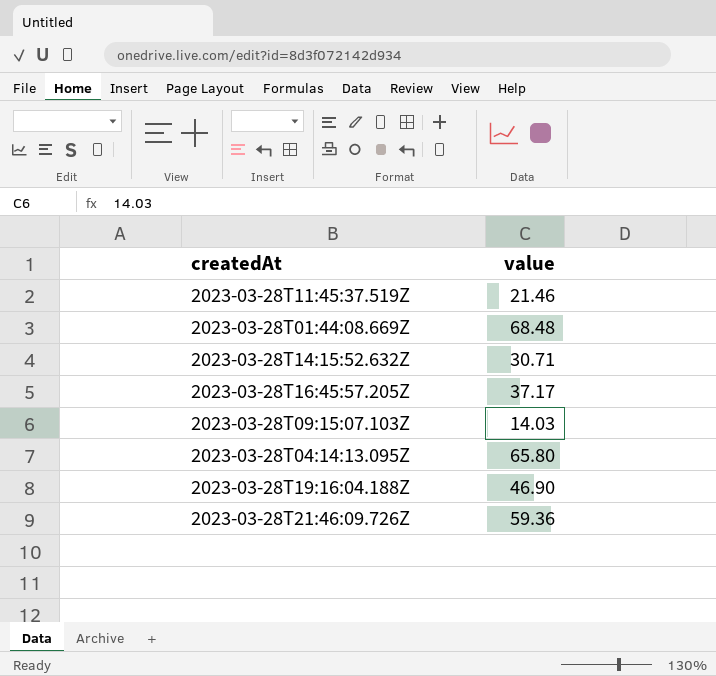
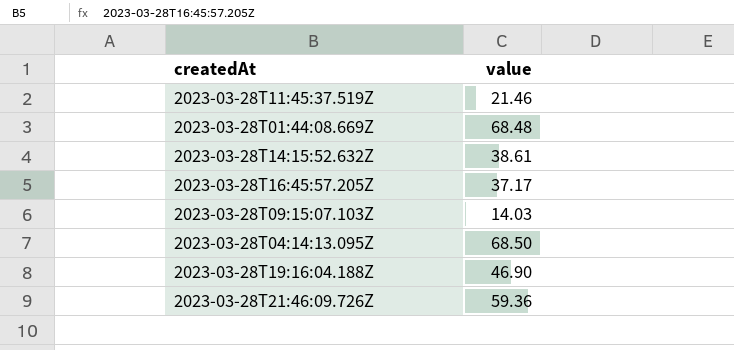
2023-03-28T14:15:52.632Z | value: 30.71 -> 38.61
2023-03-28T04:14:13.095Z | value: 65.80 -> 68.50

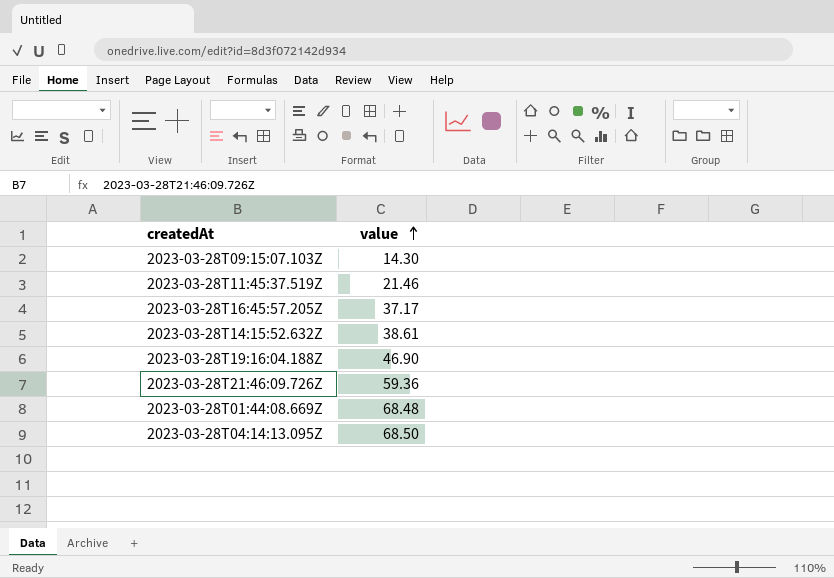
row order: none -> value ascending
2023-03-28T09:15:07.103Z | value: 14.03 -> 14.30

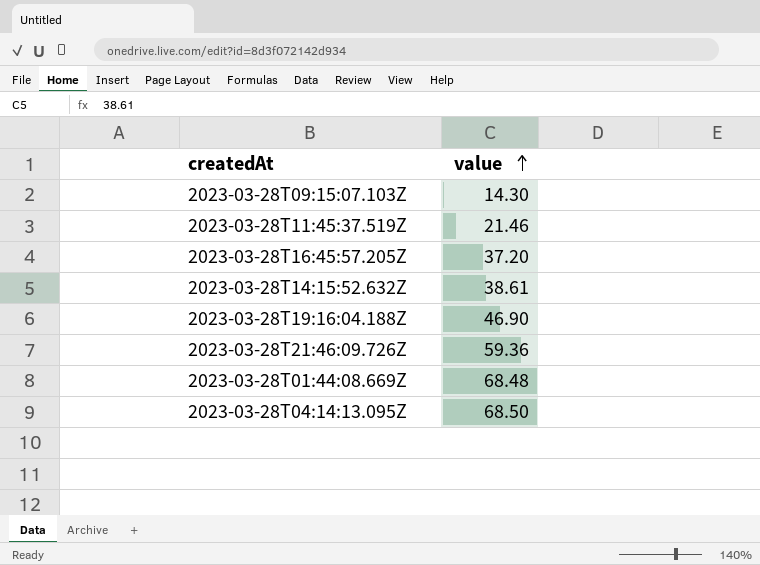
2023-03-28T16:45:57.205Z | value: 37.17 -> 37.20

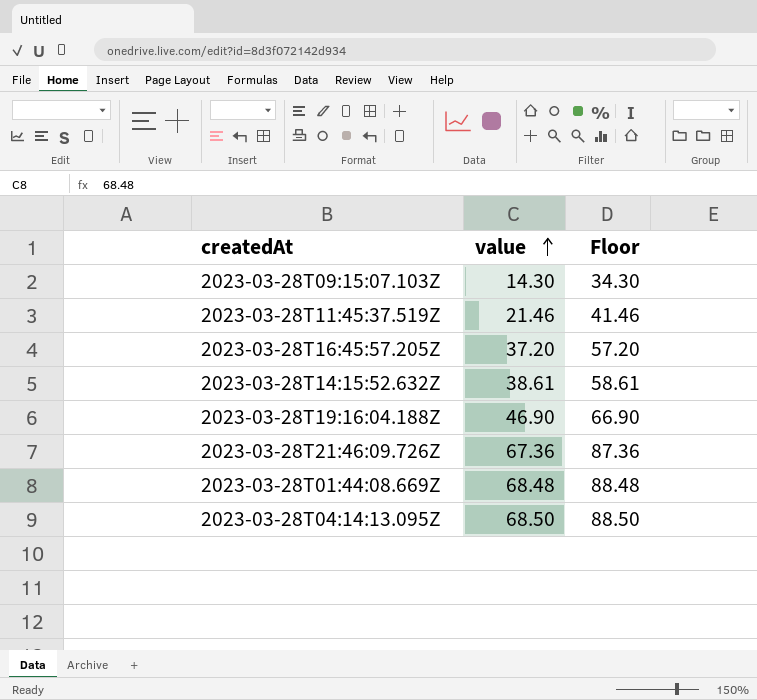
column Floor | formula: none -> [value] + 20
2023-03-28T21:46:09.726Z | value: 59.36 -> 67.36

